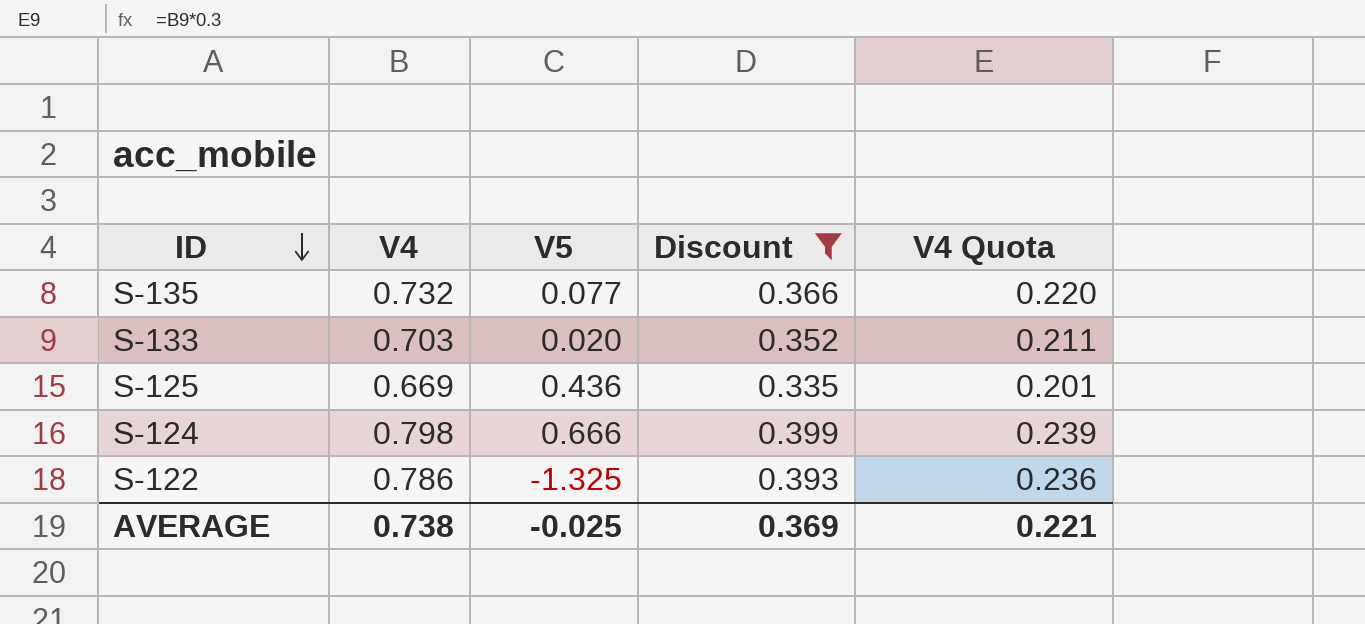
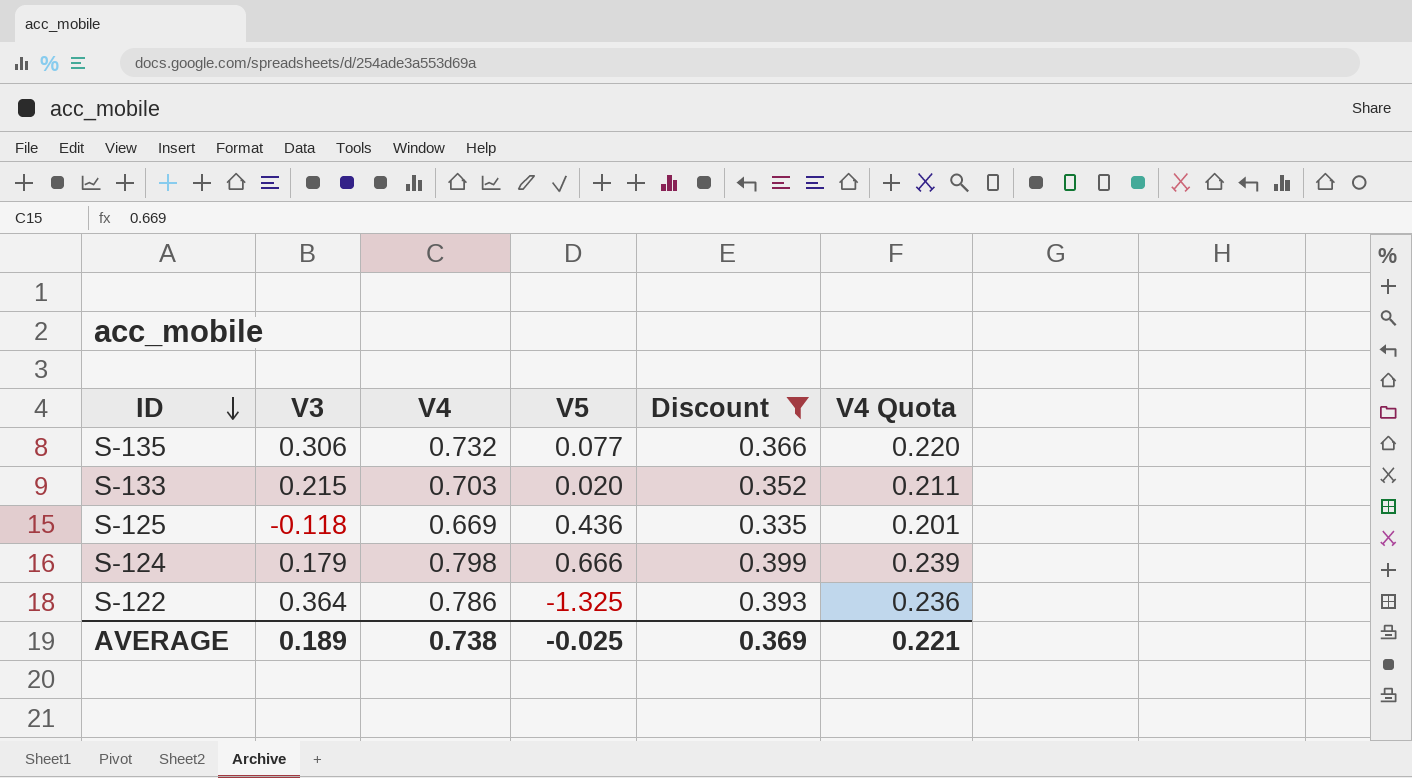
column V3 | position: none -> 2

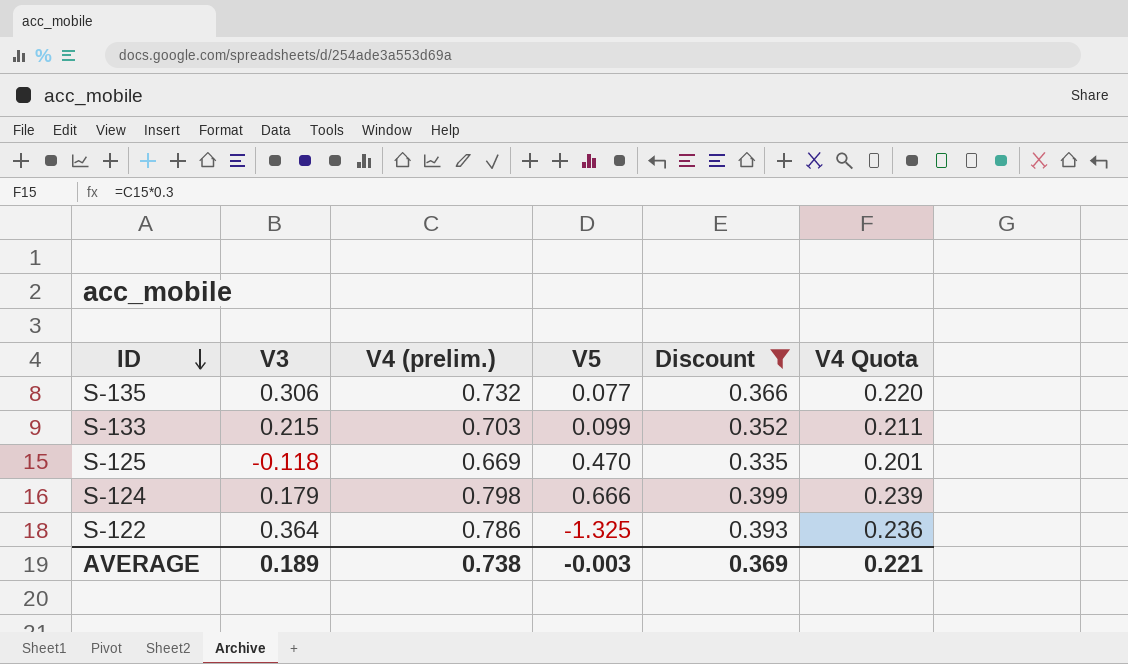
column name: V4 -> V4 (prelim.)
S-133 | V5: 0.020 -> 0.099
S-125 | V5: 0.436 -> 0.470
AVERAGE | V5: -0.025 -> -0.003

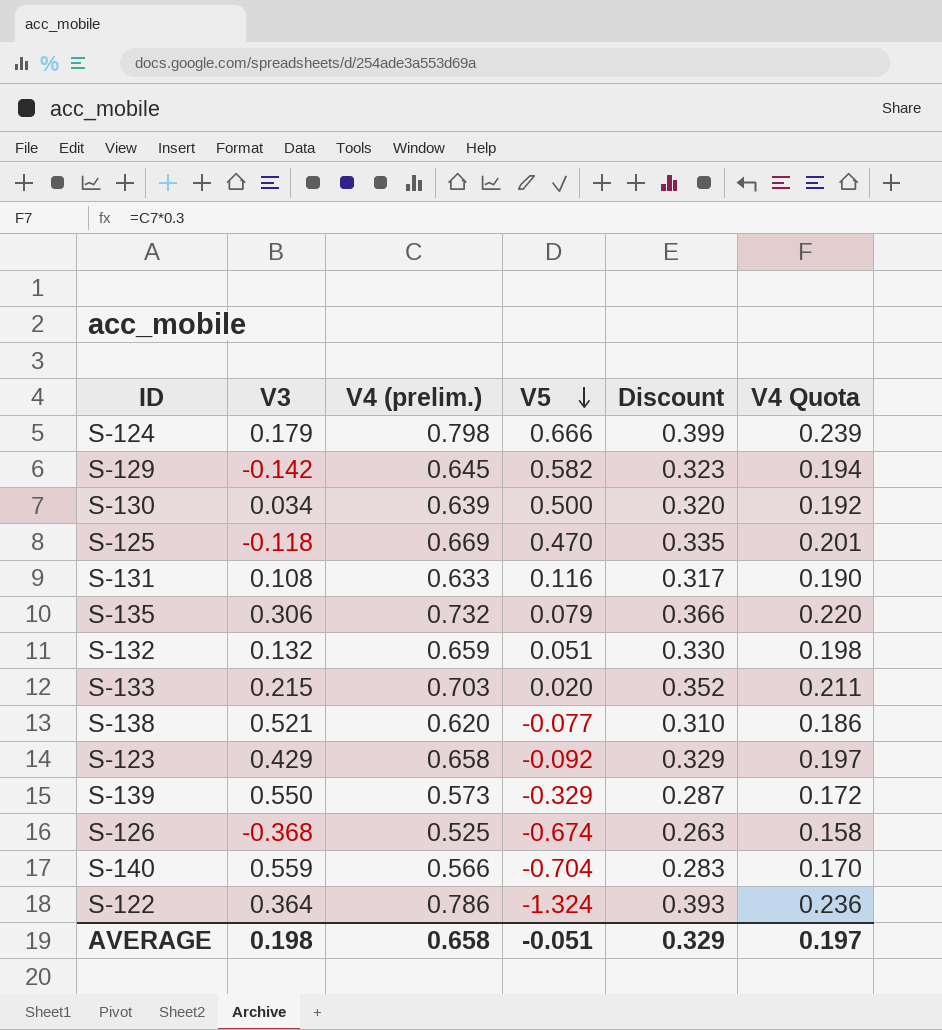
filter: Discount >= 0.335 -> none
row order: ID descending -> V5 descending
S-135 | V5: 0.077 -> 0.079
S-133 | V5: 0.099 -> 0.020
S-122 | V5: -1.325 -> -1.324
AVERAGE | V3: 0.189 -> 0.198
AVERAGE | V4 (prelim.): 0.738 -> 0.658
AVERAGE | V5: -0.003 -> -0.051
AVERAGE | Discount: 0.369 -> 0.329
AVERAGE | V4 Quota: 0.221 -> 0.197

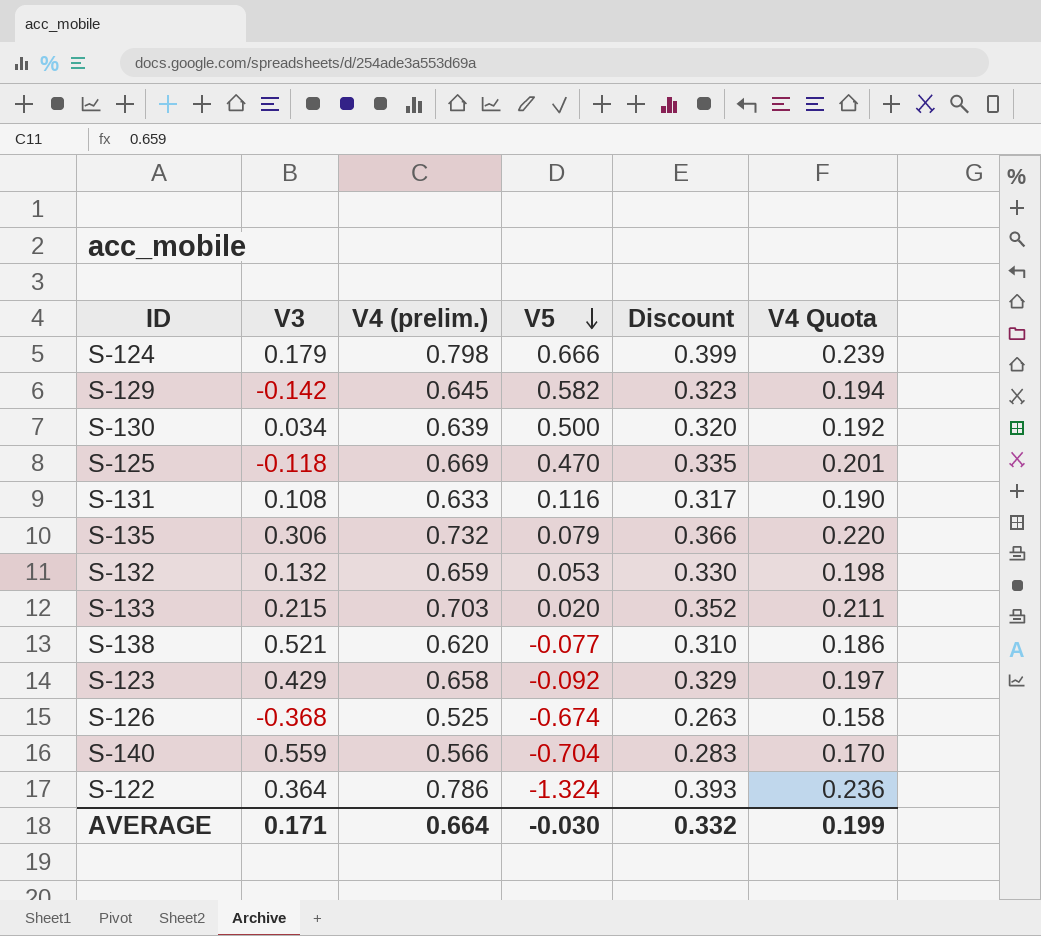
row S-139: 0.550 | 0.573 | -0.329 | 0.287 | 0.172 -> none
S-132 | V5: 0.051 -> 0.053
AVERAGE | V3: 0.198 -> 0.171
AVERAGE | V4 (prelim.): 0.658 -> 0.664
AVERAGE | V5: -0.051 -> -0.030
AVERAGE | Discount: 0.329 -> 0.332
AVERAGE | V4 Quota: 0.197 -> 0.199

